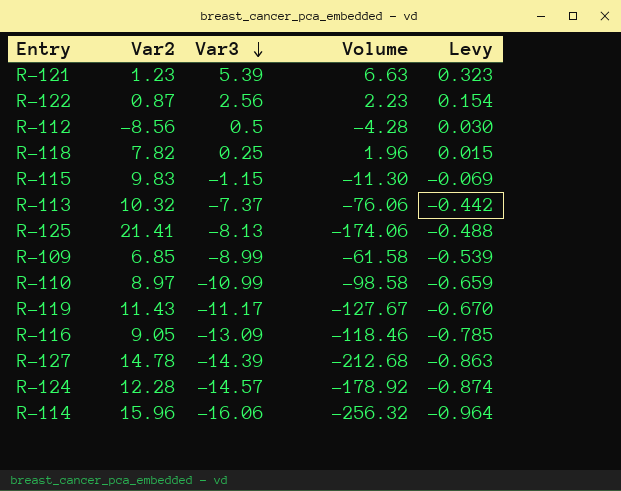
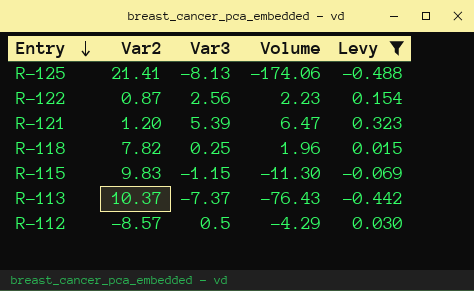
filter: none -> Levy >= -0.488
row order: Var3 descending -> Entry descending
R-121 | Var2: 1.23 -> 1.20
R-121 | Volume: 6.63 -> 6.47
R-113 | Var2: 10.32 -> 10.37
R-113 | Volume: -76.06 -> -76.43
R-112 | Var2: -8.56 -> -8.57
R-112 | Volume: -4.28 -> -4.29

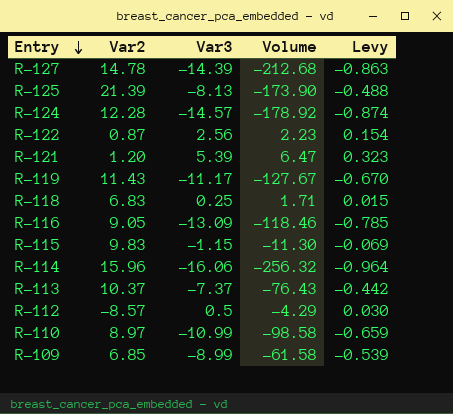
filter: Levy >= -0.488 -> none
R-125 | Var2: 21.41 -> 21.39
R-125 | Volume: -174.06 -> -173.90
R-118 | Var2: 7.82 -> 6.83
R-118 | Volume: 1.96 -> 1.71

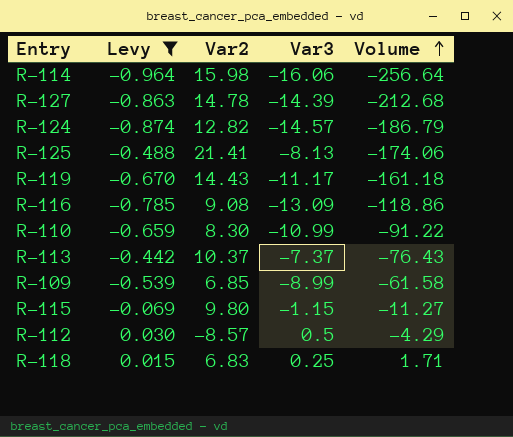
filter: none -> Levy <= 0.030
row order: Entry descending -> Volume ascending
column Levy | position: 5 -> 2
R-114 | Var2: 15.96 -> 15.98
R-114 | Volume: -256.32 -> -256.64
R-124 | Var2: 12.28 -> 12.82
R-124 | Volume: -178.92 -> -186.79
R-125 | Var2: 21.39 -> 21.41
R-125 | Volume: -173.90 -> -174.06
R-119 | Var2: 11.43 -> 14.43
R-119 | Volume: -127.67 -> -161.18
R-116 | Var2: 9.05 -> 9.08
R-116 | Volume: -118.46 -> -118.86
R-110 | Var2: 8.97 -> 8.30
R-110 | Volume: -98.58 -> -91.22
R-115 | Var2: 9.83 -> 9.80
R-115 | Volume: -11.30 -> -11.27

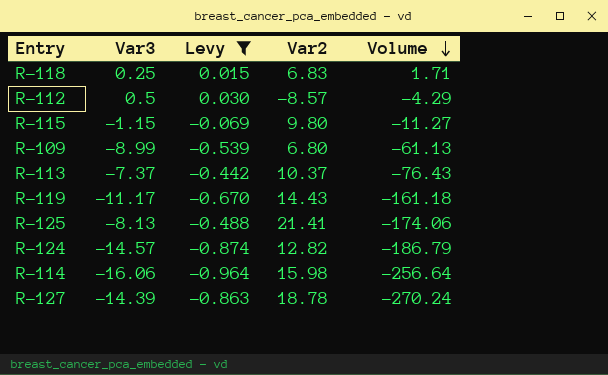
row order: Volume ascending -> Volume descending
column Var3 | position: 4 -> 2
row R-116: -0.785 | 9.08 | -13.09 | -118.86 -> none
row R-110: -0.659 | 8.30 | -10.99 | -91.22 -> none
R-109 | Var2: 6.85 -> 6.80
R-109 | Volume: -61.58 -> -61.13
R-127 | Var2: 14.78 -> 18.78
R-127 | Volume: -212.68 -> -270.24

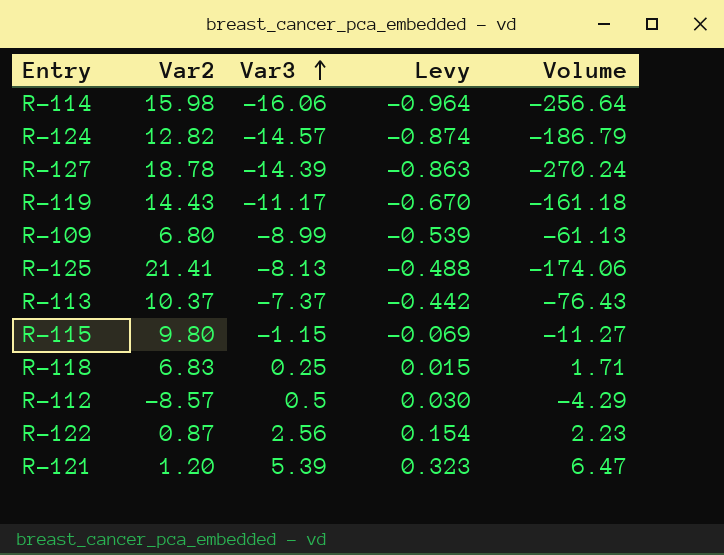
filter: Levy <= 0.030 -> none
row order: Volume descending -> Var3 ascending
column Var2 | position: 4 -> 2

